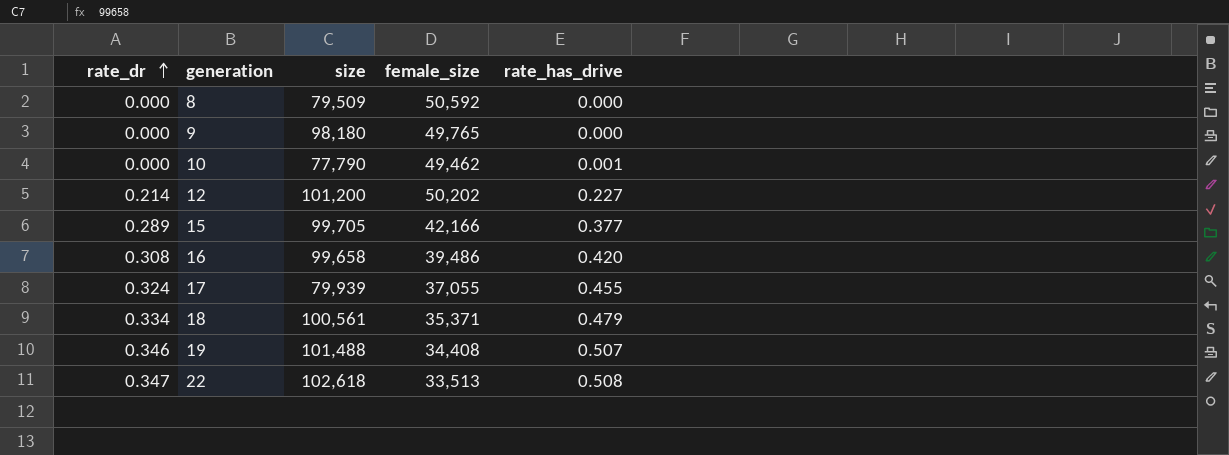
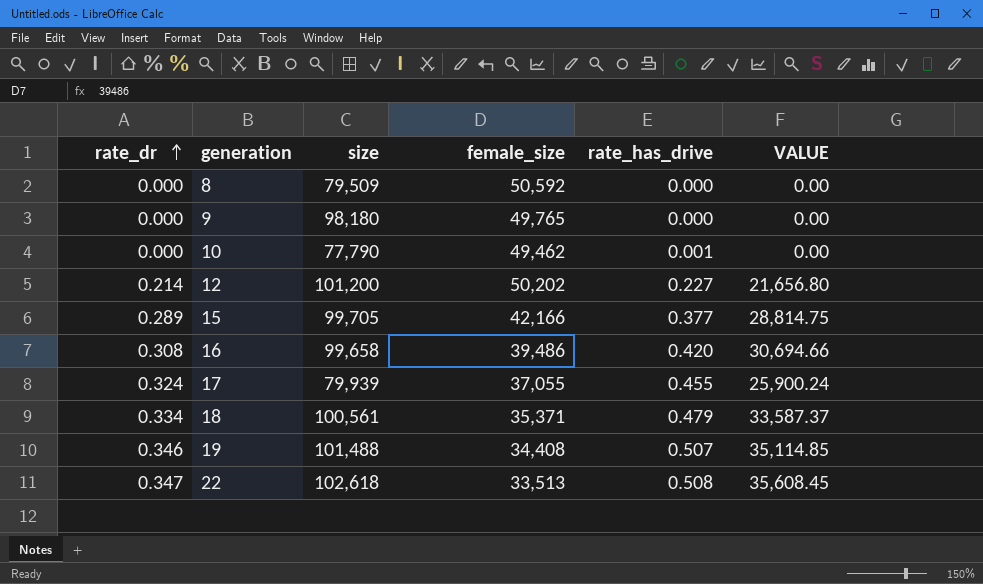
column VALUE | formula: none -> [rate_dr] * [size]

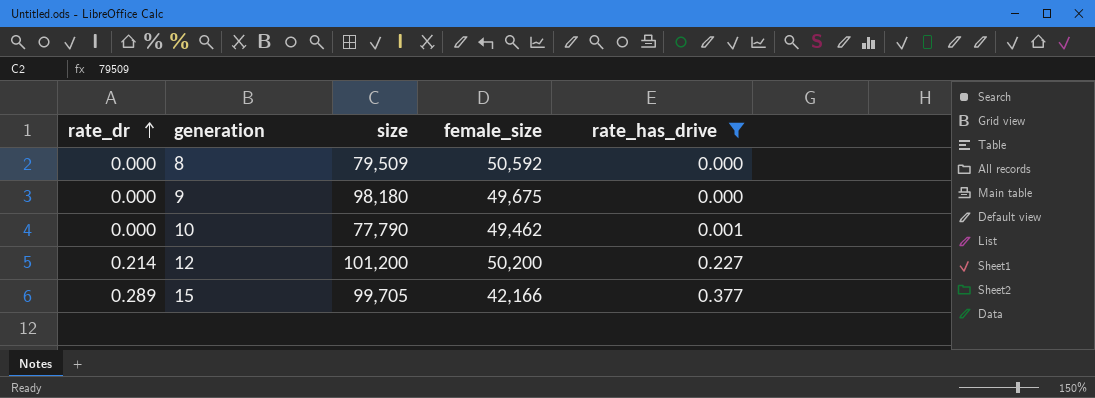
filter: none -> rate_has_drive <= 0.377
column VALUE | formula: [rate_dr] * [size] -> none
9 | female_size: 49,765 -> 49,675
12 | female_size: 50,202 -> 50,200

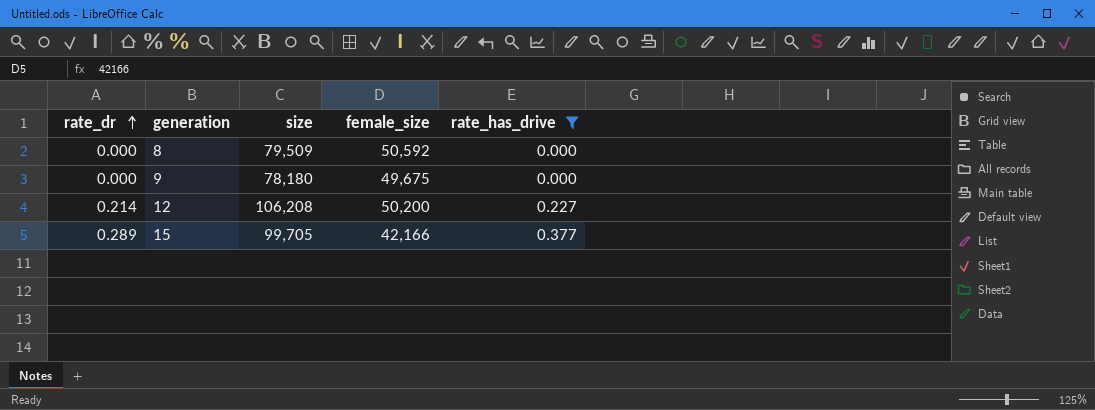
row 10: 0.000 | 77,790 | 49,462 | 0.001 -> none
9 | size: 98,180 -> 78,180
12 | size: 101,200 -> 106,208

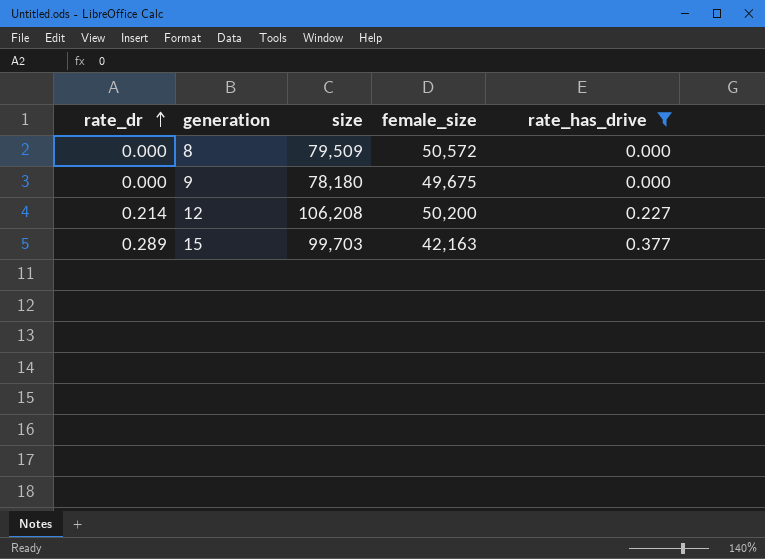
8 | female_size: 50,592 -> 50,572
15 | size: 99,705 -> 99,703
15 | female_size: 42,166 -> 42,163

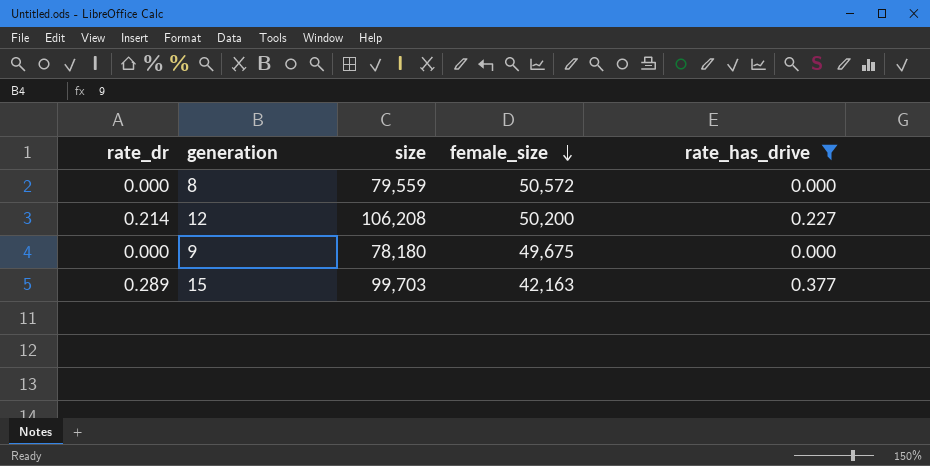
row order: rate_dr ascending -> female_size descending
8 | size: 79,509 -> 79,559

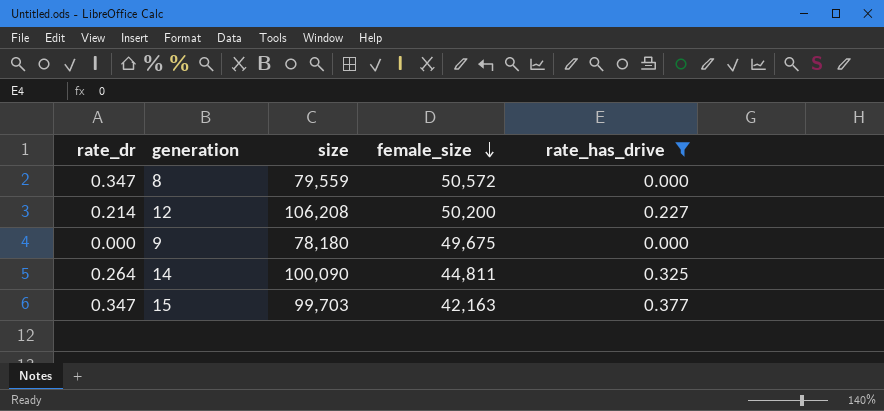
8 | rate_dr: 0.000 -> 0.347
row 14: none -> 0.264 | 100,090 | 44,811 | 0.325
15 | rate_dr: 0.289 -> 0.347

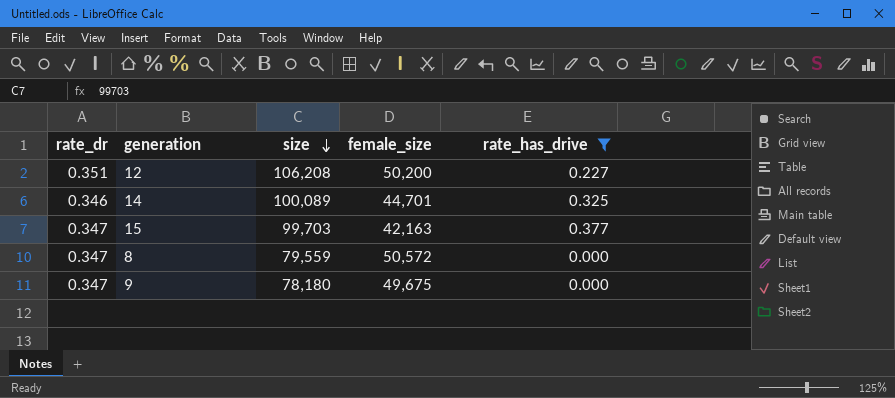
row order: female_size descending -> size descending
12 | rate_dr: 0.214 -> 0.351
14 | rate_dr: 0.264 -> 0.346
14 | size: 100,090 -> 100,089
14 | female_size: 44,811 -> 44,701
9 | rate_dr: 0.000 -> 0.347

